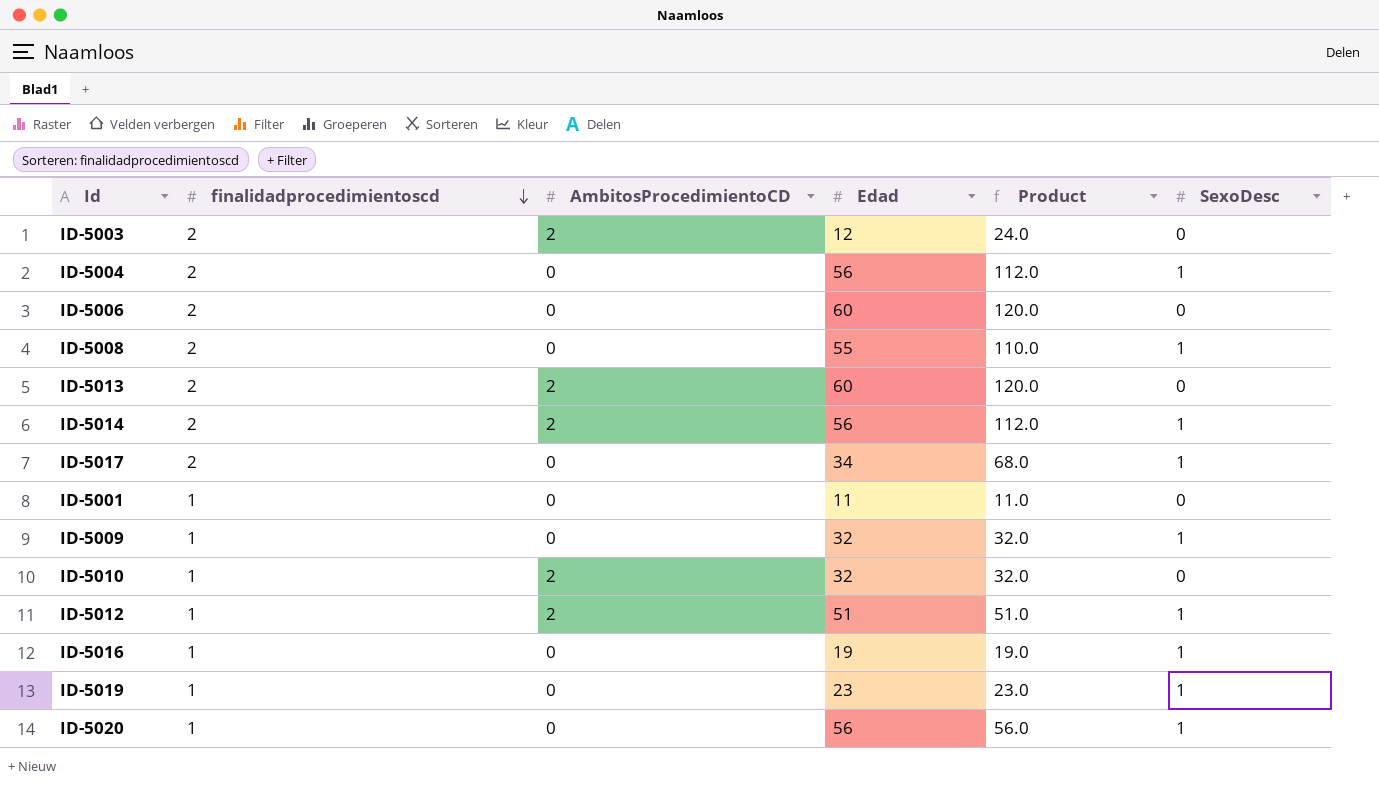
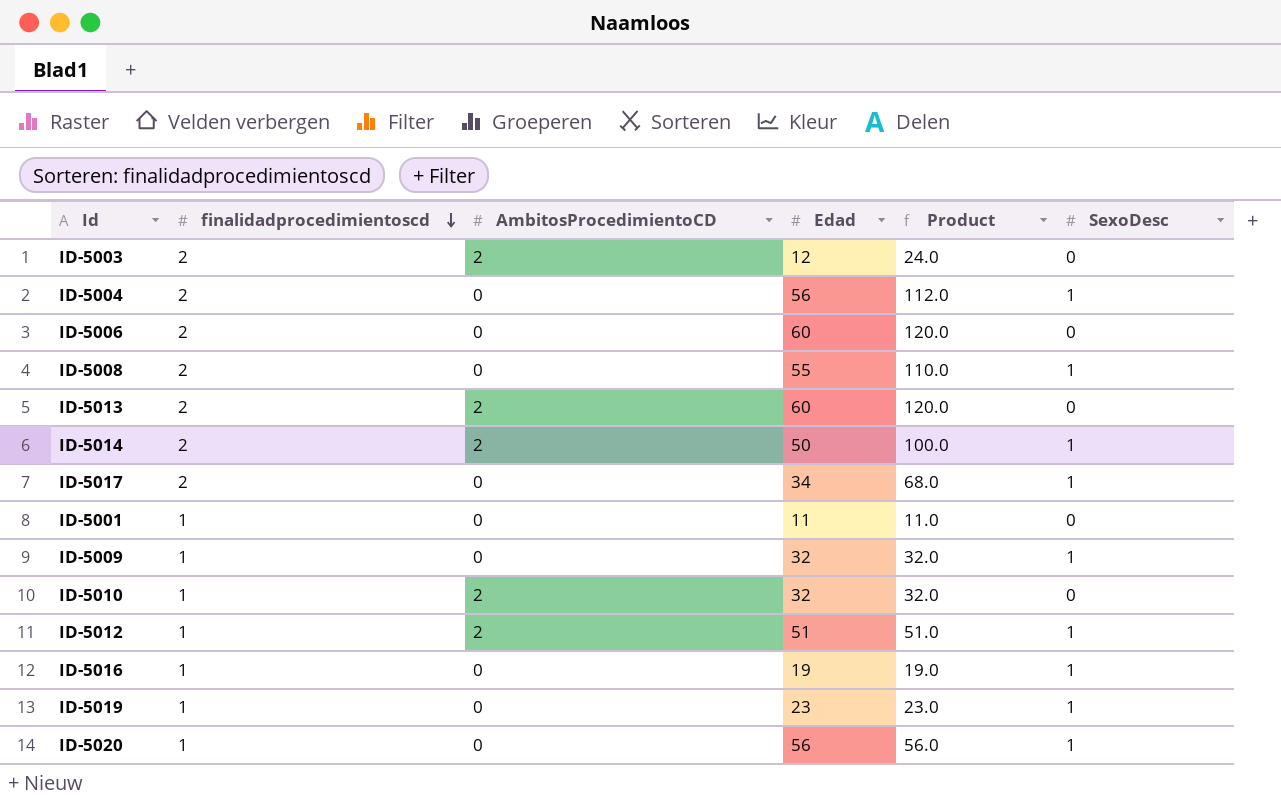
ID-5014 | Edad: 56 -> 50
ID-5014 | Product: 112.0 -> 100.0

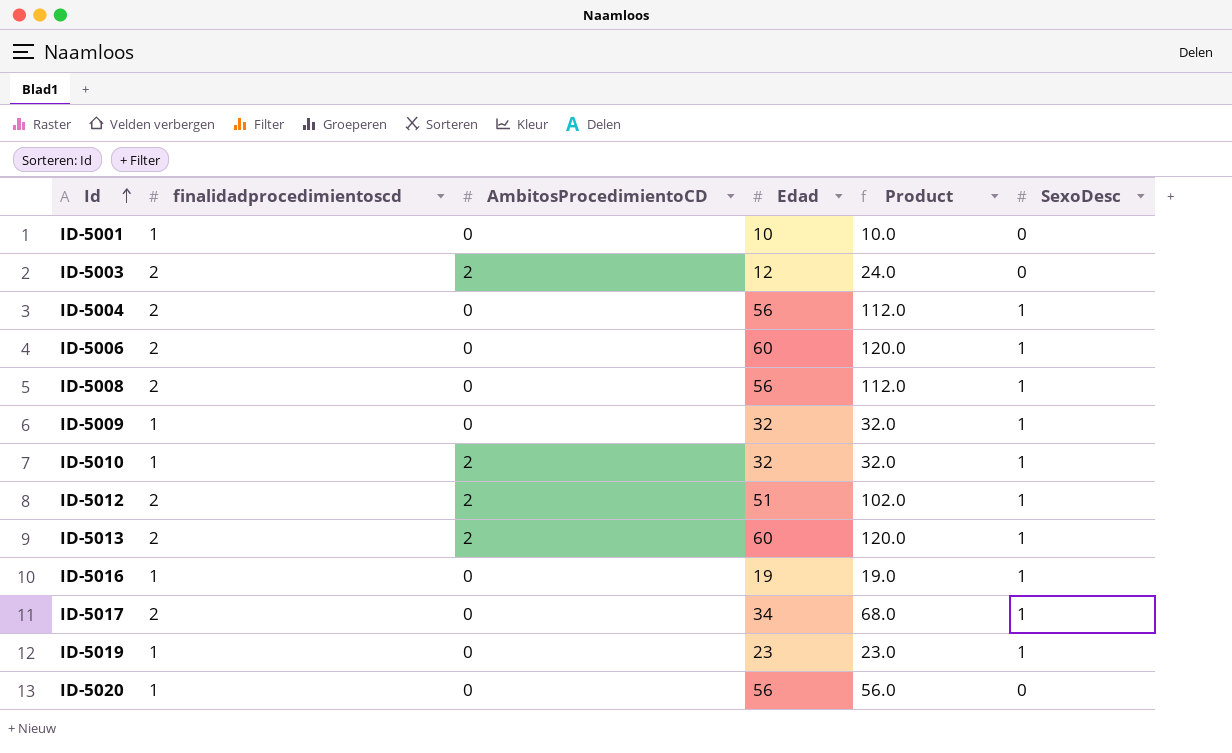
row order: finalidadprocedimientoscd descending -> Id ascending
row ID-5014: 2 | 2 | 50 | 100.0 | 1 -> none
ID-5001 | Edad: 11 -> 10
ID-5001 | Product: 11.0 -> 10.0
ID-5006 | SexoDesc: 0 -> 1
ID-5008 | Edad: 55 -> 56
ID-5008 | Product: 110.0 -> 112.0
ID-5010 | SexoDesc: 0 -> 1
ID-5012 | finalidadprocedimientoscd: 1 -> 2
ID-5012 | Product: 51.0 -> 102.0
ID-5013 | SexoDesc: 0 -> 1
ID-5020 | SexoDesc: 1 -> 0

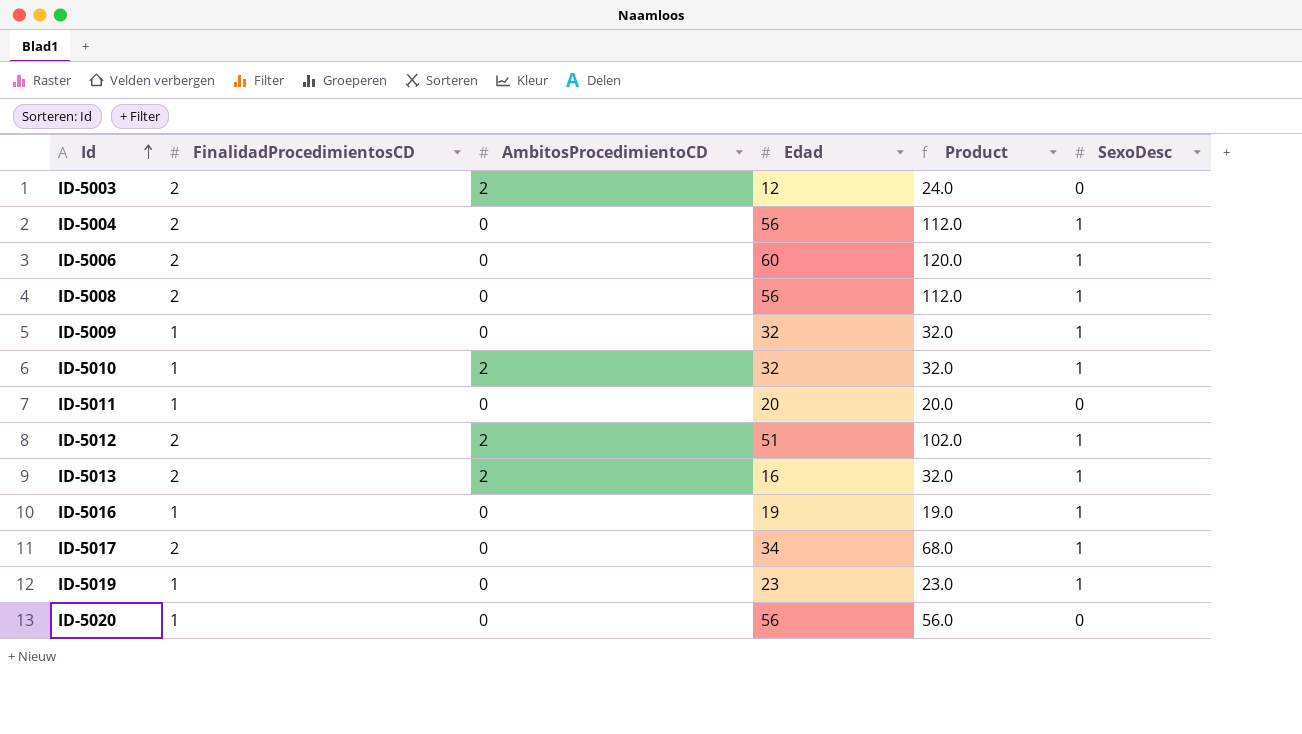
column name: finalidadprocedimientoscd -> FinalidadProcedimientosCD
row ID-5001: 1 | 0 | 10 | 10.0 | 0 -> none
row ID-5011: none -> 1 | 0 | 20 | 20.0 | 0
ID-5013 | Edad: 60 -> 16
ID-5013 | Product: 120.0 -> 32.0

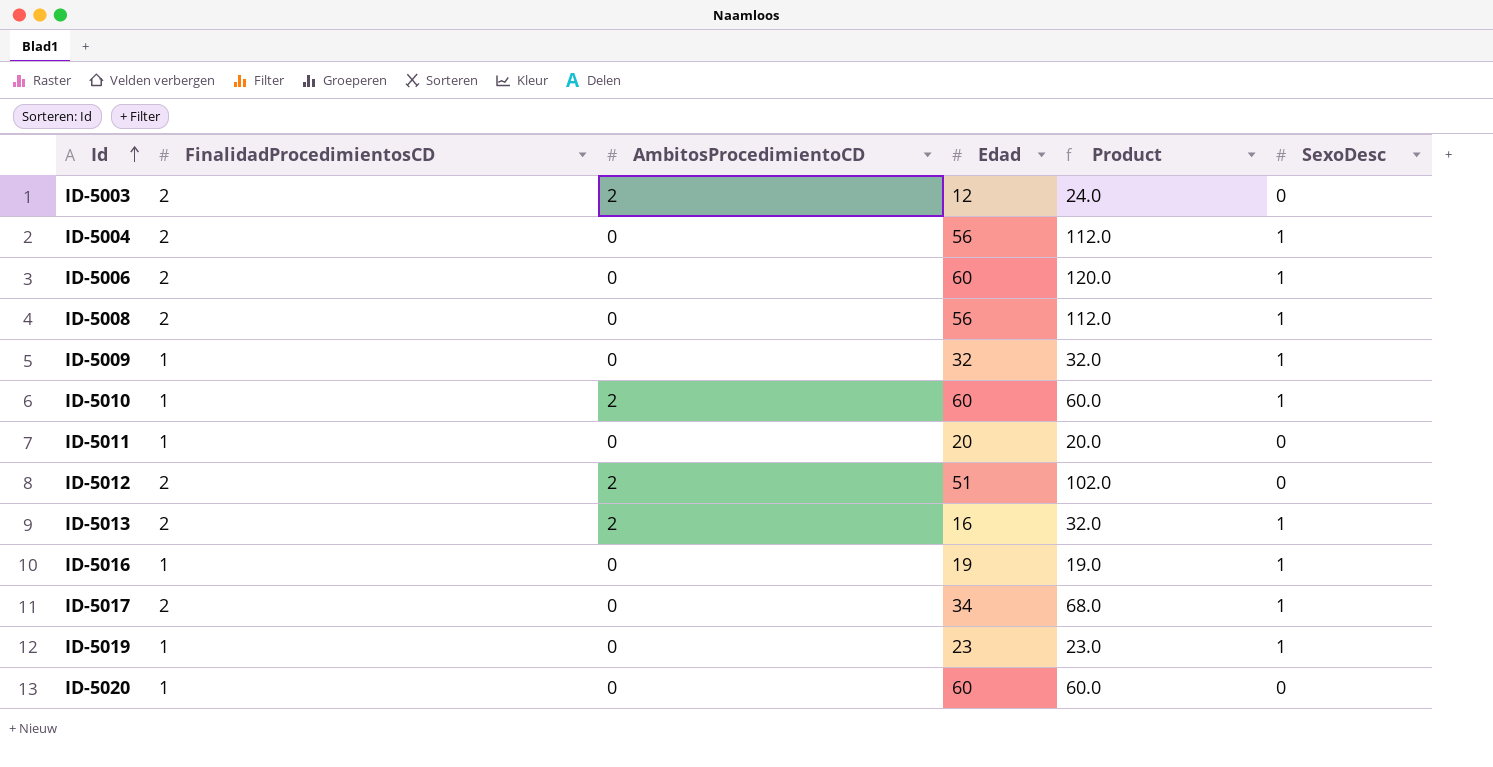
ID-5010 | Edad: 32 -> 60
ID-5010 | Product: 32.0 -> 60.0
ID-5012 | SexoDesc: 1 -> 0
ID-5020 | Edad: 56 -> 60
ID-5020 | Product: 56.0 -> 60.0

